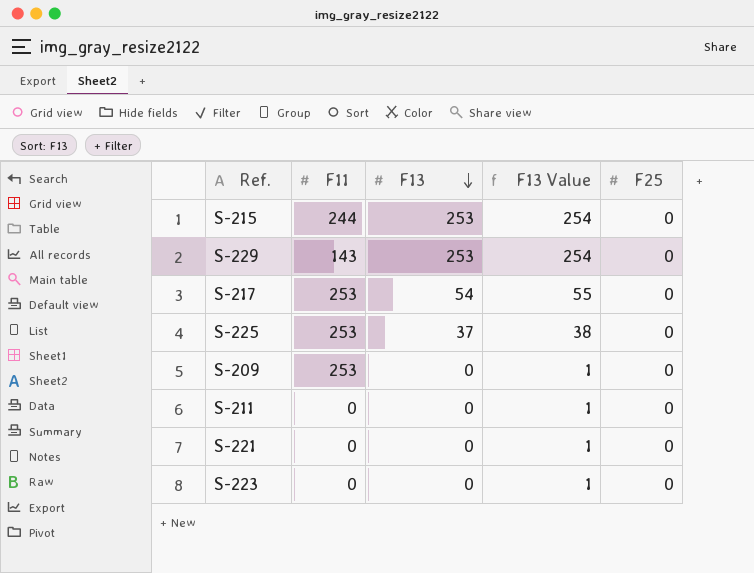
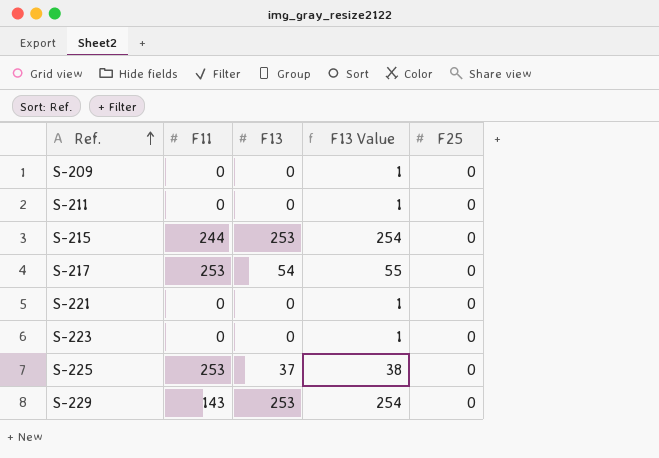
row order: F13 descending -> Ref. ascending
S-209 | F11: 253 -> 0

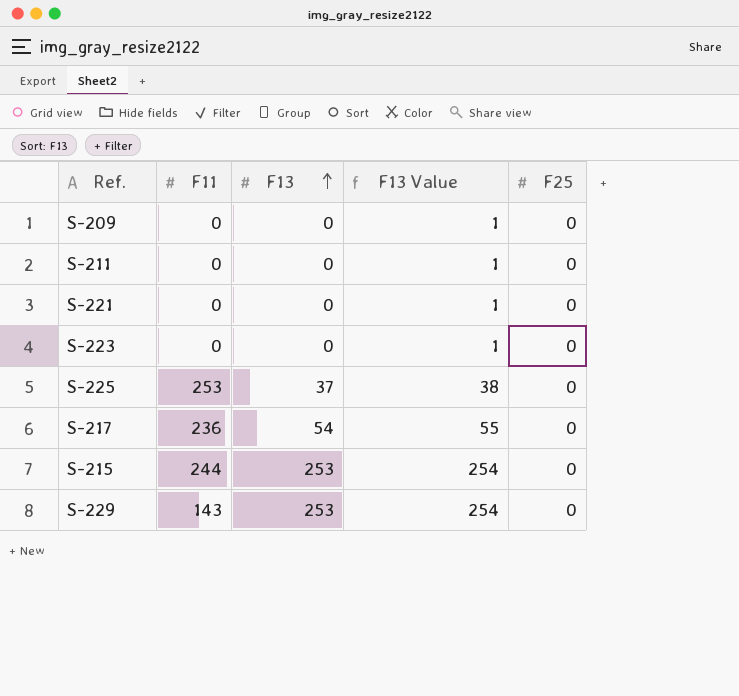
row order: Ref. ascending -> F13 ascending
S-217 | F11: 253 -> 236

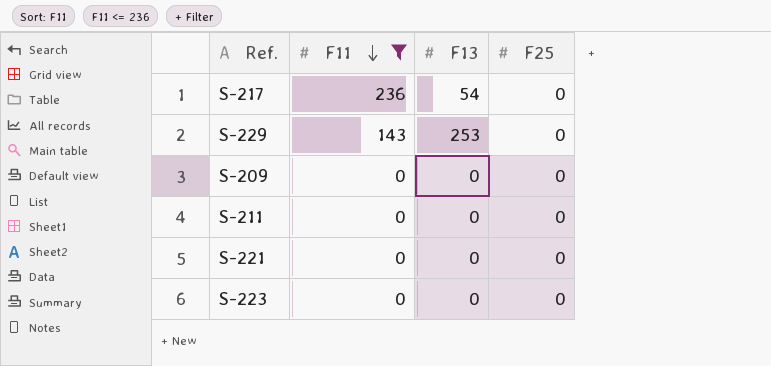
filter: none -> F11 <= 236
row order: F13 ascending -> F11 descending
column F13 Value | formula: [F13] + 1 -> none

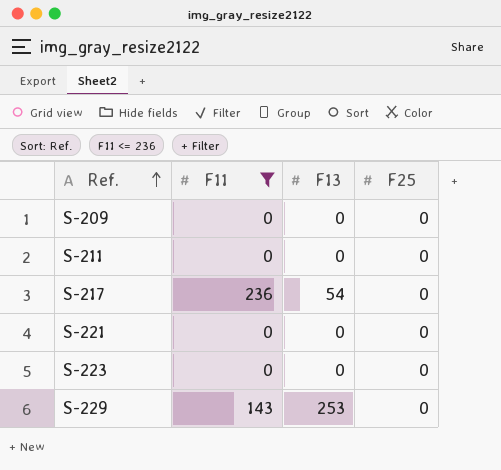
row order: F11 descending -> Ref. ascending

